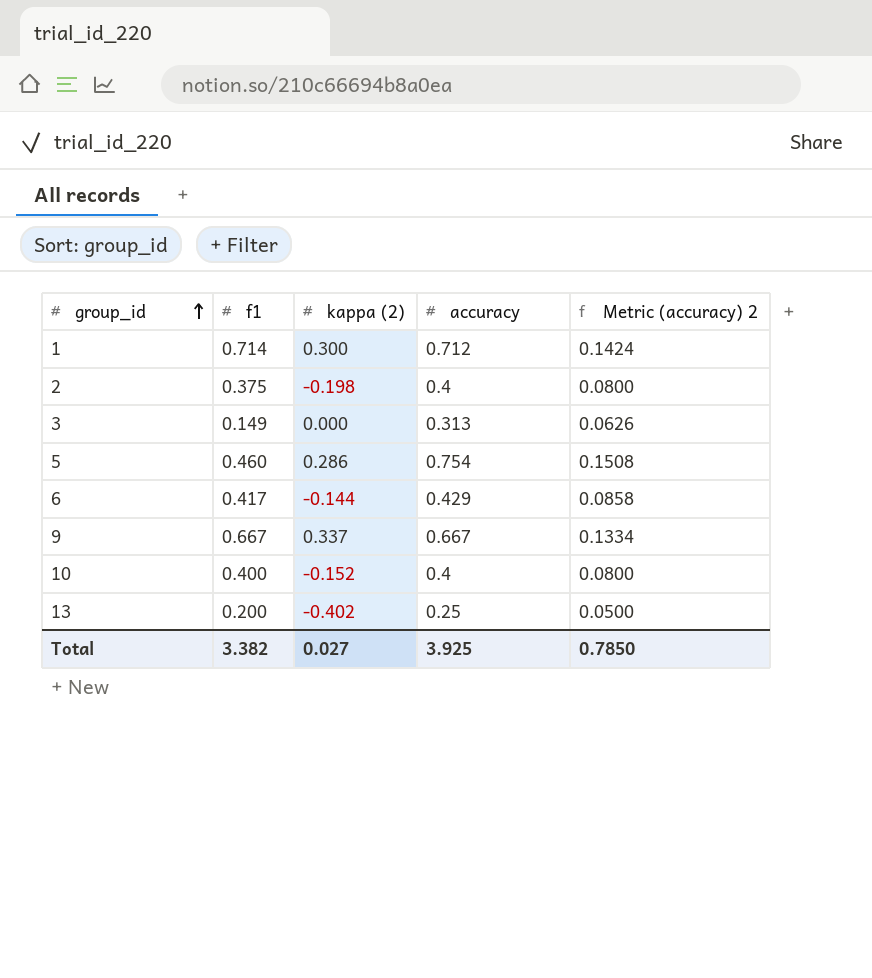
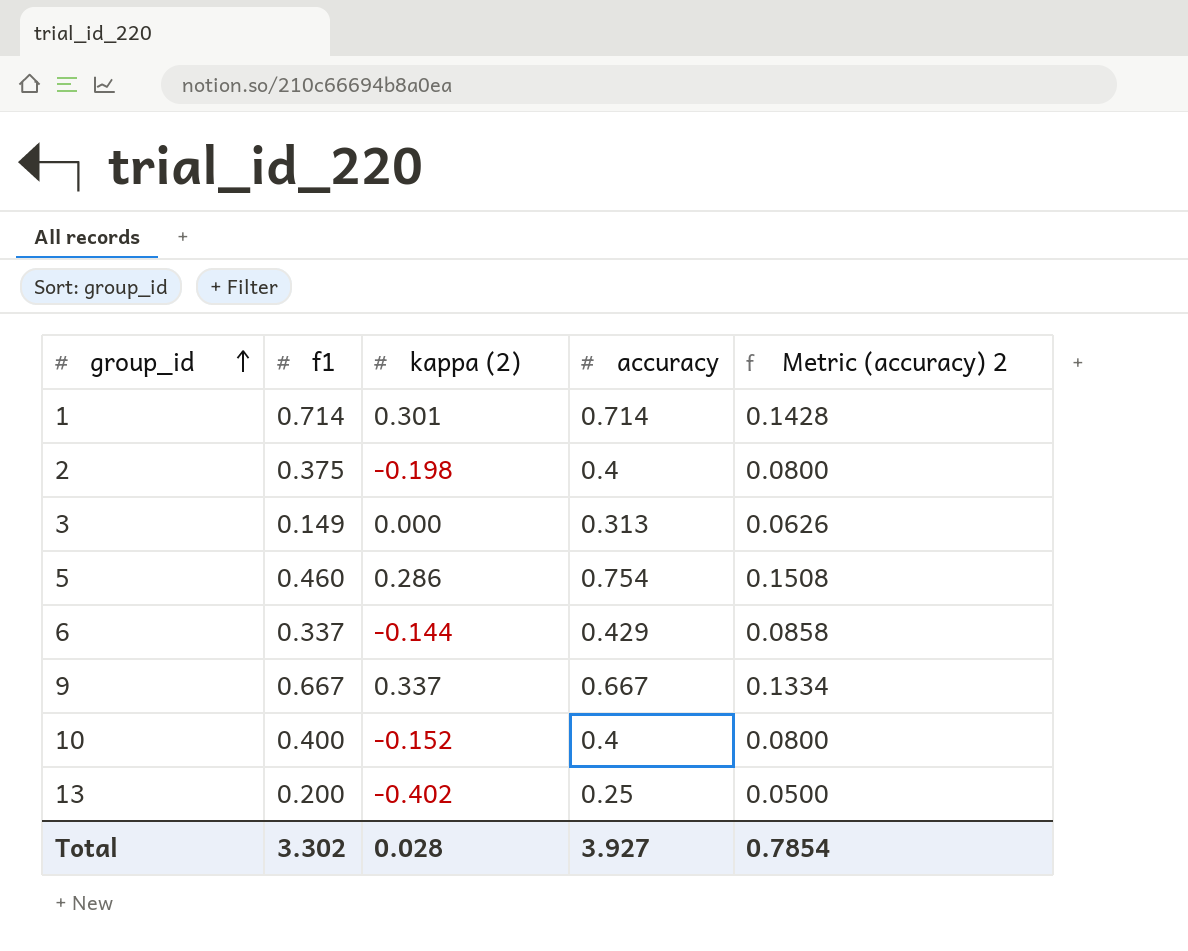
1 | kappa (2): 0.300 -> 0.301
1 | accuracy: 0.712 -> 0.714
1 | Metric (accuracy) 2: 0.1424 -> 0.1428
6 | f1: 0.417 -> 0.337
Total | f1: 3.382 -> 3.302
Total | kappa (2): 0.027 -> 0.028
Total | accuracy: 3.925 -> 3.927
Total | Metric (accuracy) 2: 0.7850 -> 0.7854

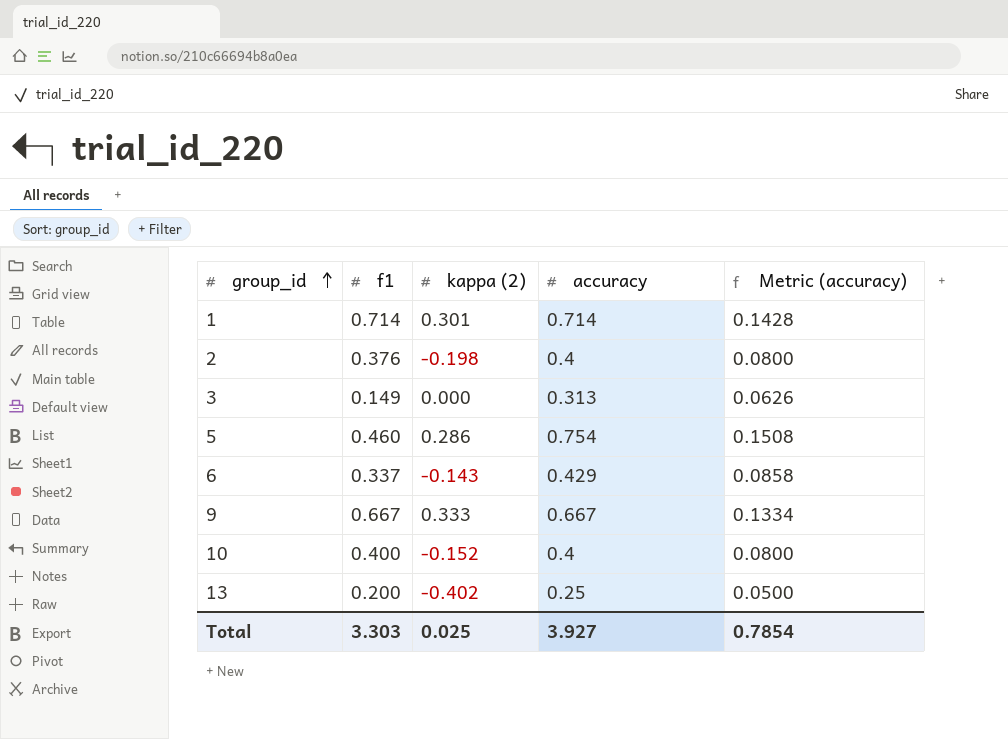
column name: Metric (accuracy) 2 -> Metric (accuracy)
2 | f1: 0.375 -> 0.376
6 | kappa (2): -0.144 -> -0.143
9 | kappa (2): 0.337 -> 0.333
Total | f1: 3.302 -> 3.303
Total | kappa (2): 0.028 -> 0.025

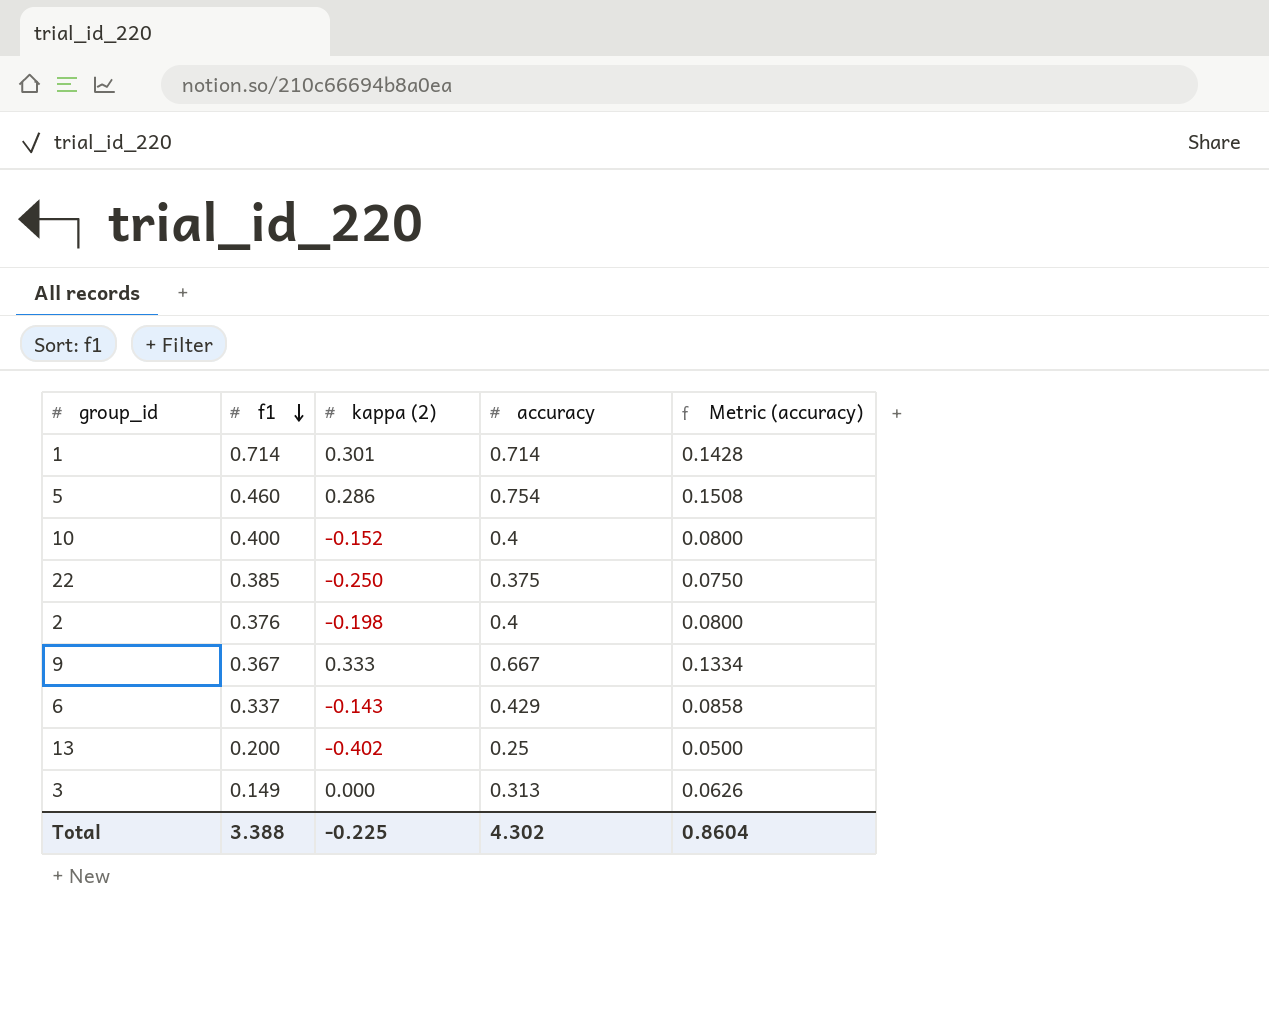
row order: group_id ascending -> f1 descending
row 22: none -> 0.385 | -0.250 | 0.375 | 0.0750
9 | f1: 0.667 -> 0.367
Total | f1: 3.303 -> 3.388
Total | kappa (2): 0.025 -> -0.225
Total | accuracy: 3.927 -> 4.302
Total | Metric (accuracy): 0.7854 -> 0.8604

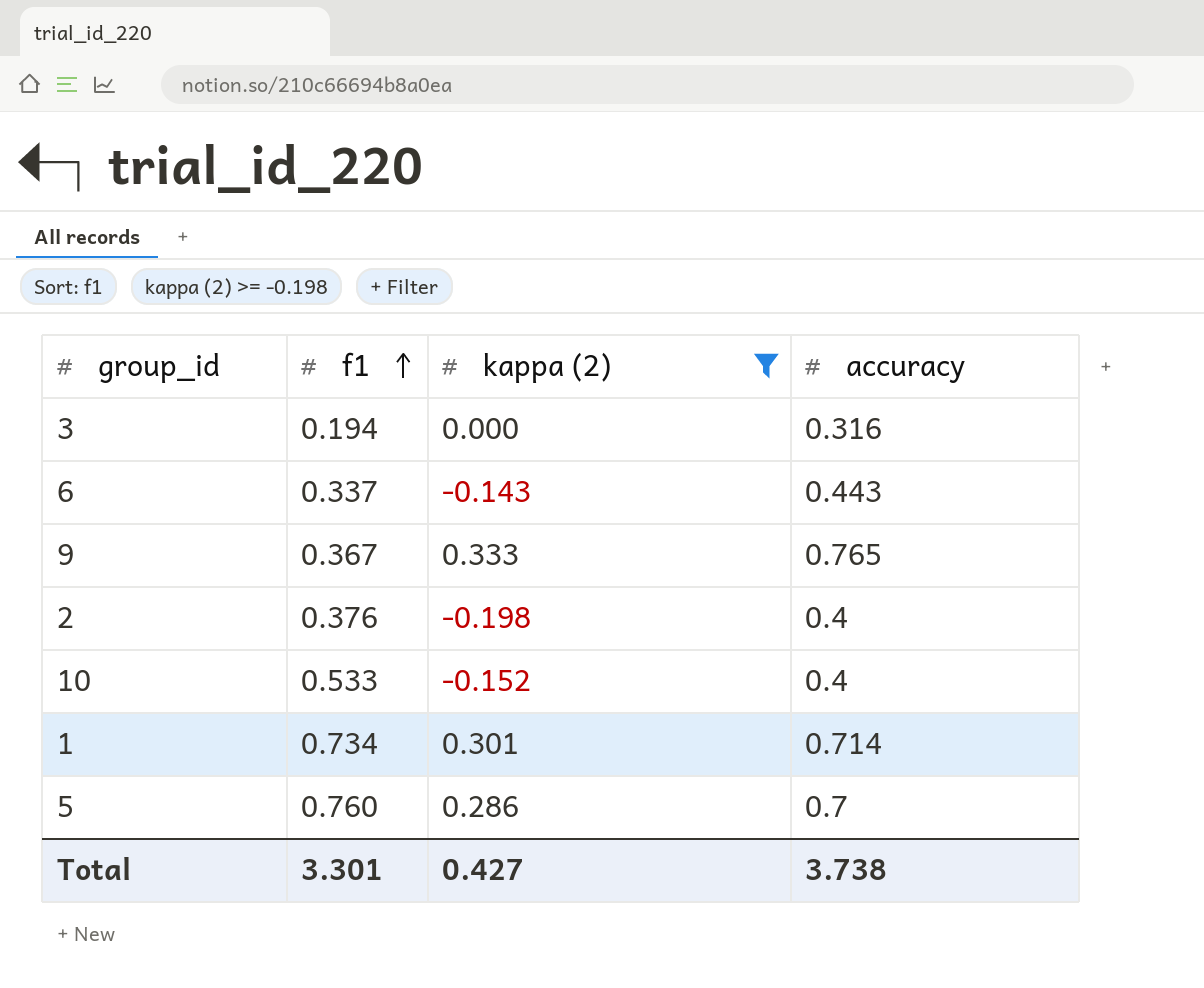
filter: none -> kappa (2) >= -0.198
row order: f1 descending -> f1 ascending
column Metric (accuracy) | formula: [accuracy] * 0.2 -> none
3 | f1: 0.149 -> 0.194
3 | accuracy: 0.313 -> 0.316
6 | accuracy: 0.429 -> 0.443
9 | accuracy: 0.667 -> 0.765
10 | f1: 0.400 -> 0.533
1 | f1: 0.714 -> 0.734
5 | f1: 0.460 -> 0.760
5 | accuracy: 0.754 -> 0.7
Total | f1: 3.388 -> 3.301
Total | kappa (2): -0.225 -> 0.427
Total | accuracy: 4.302 -> 3.738

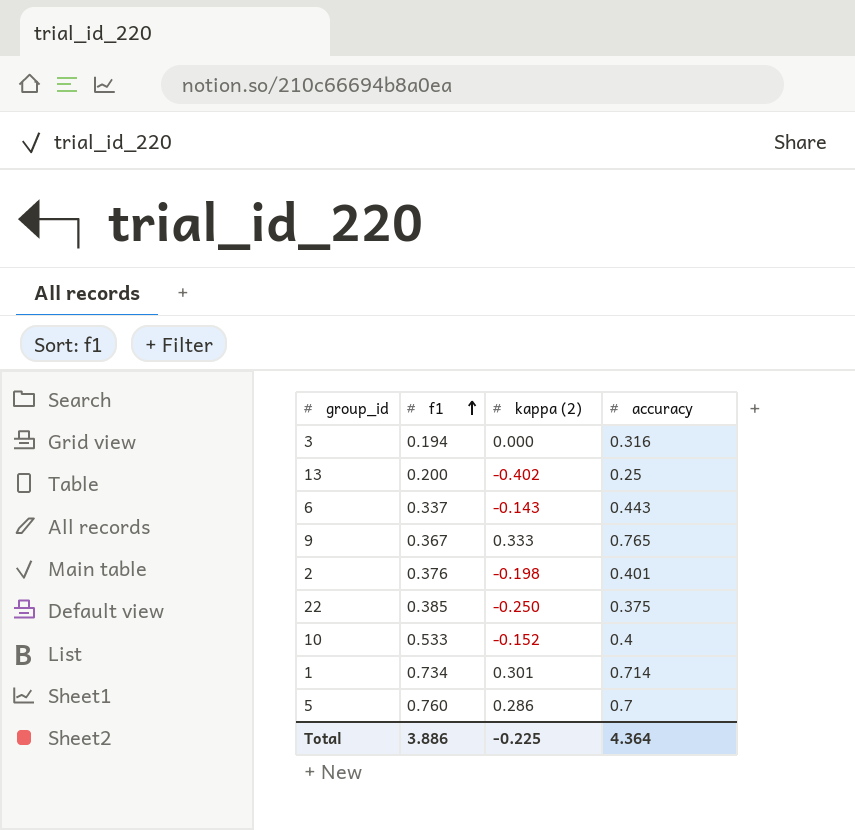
filter: kappa (2) >= -0.198 -> none
2 | accuracy: 0.4 -> 0.401
Total | f1: 3.301 -> 3.886
Total | kappa (2): 0.427 -> -0.225
Total | accuracy: 3.738 -> 4.364

